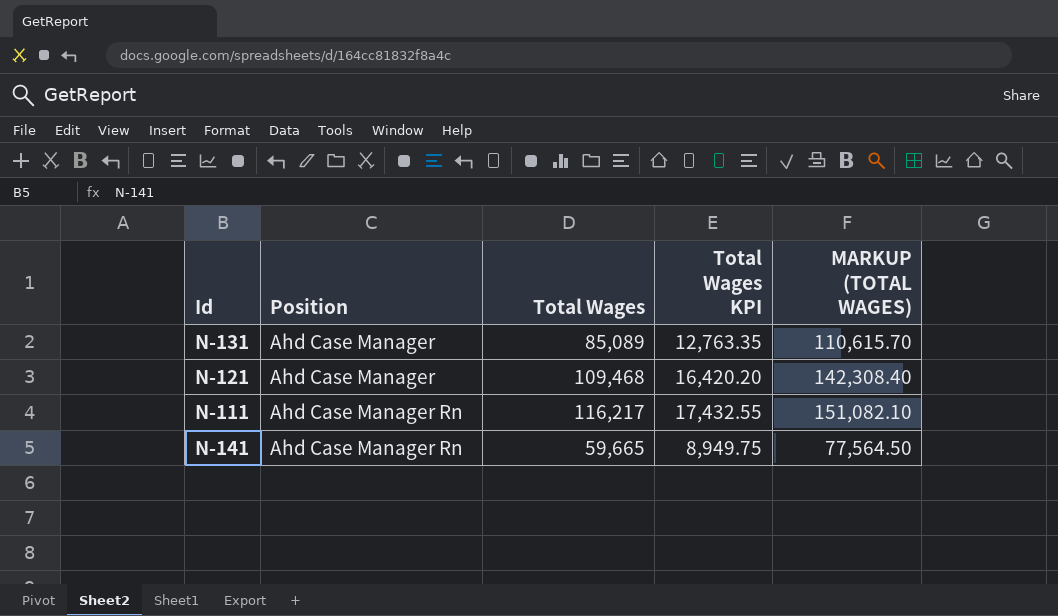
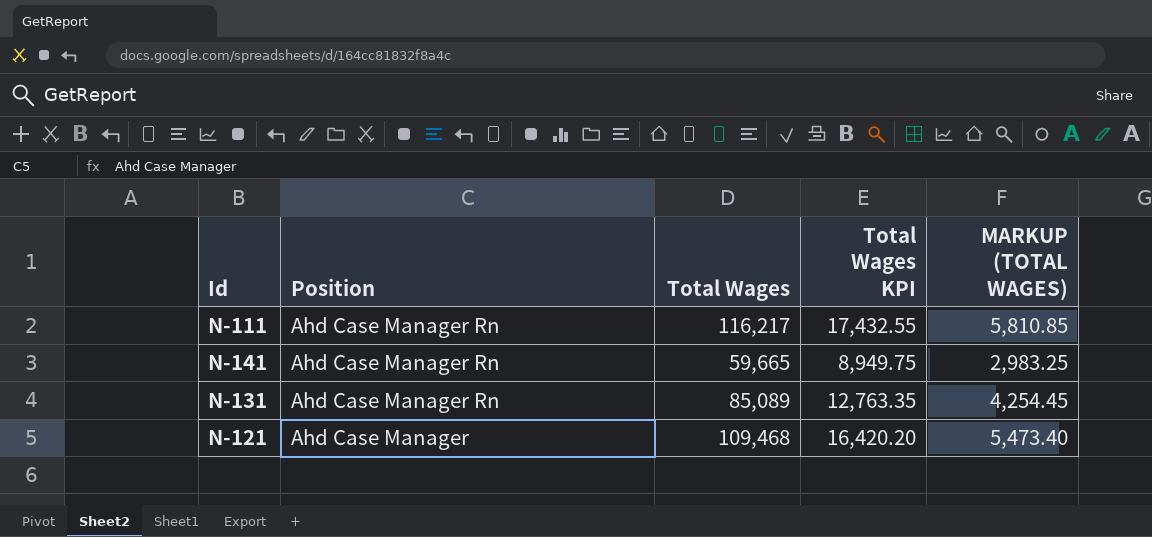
row order: Position ascending -> Position descending
column MARKUP (TOTAL WAGES) | formula: [Total Wages] * 1.3 -> [Total Wages] * 0.05
N-131 | Position: Ahd Case Manager -> Ahd Case Manager Rn

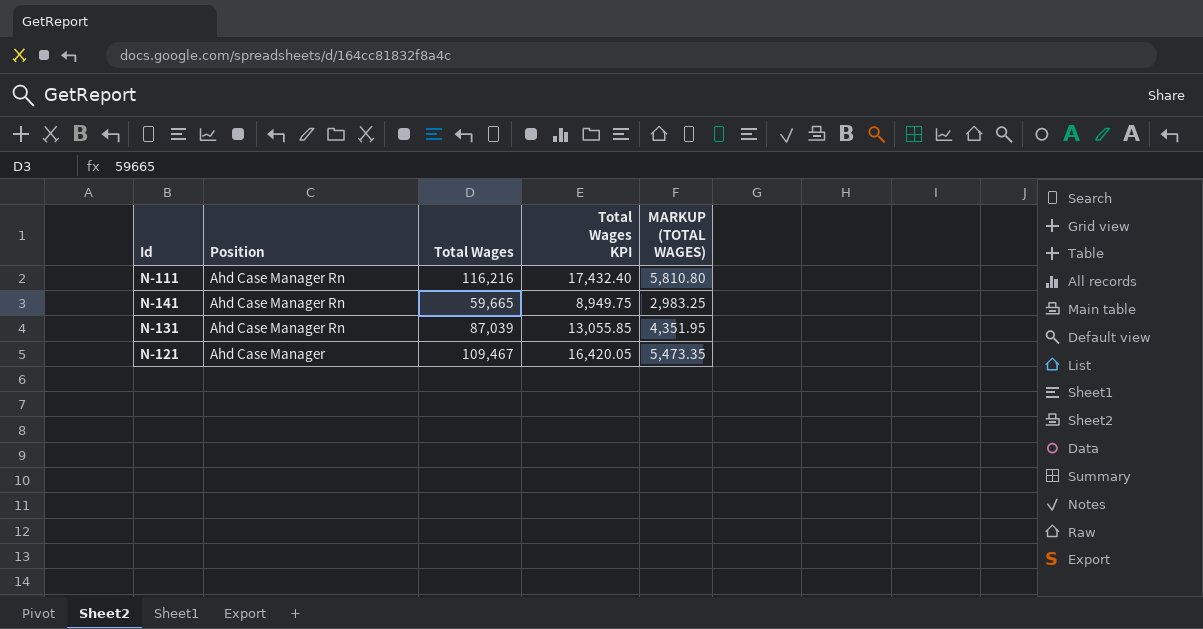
N-111 | Total Wages: 116,217 -> 116,216
N-111 | Total Wages KPI: 17,432.55 -> 17,432.40
N-111 | MARKUP (TOTAL WAGES): 5,810.85 -> 5,810.80
N-131 | Total Wages: 85,089 -> 87,039
N-131 | Total Wages KPI: 12,763.35 -> 13,055.85
N-131 | MARKUP (TOTAL WAGES): 4,254.45 -> 4,351.95
N-121 | Total Wages: 109,468 -> 109,467
N-121 | Total Wages KPI: 16,420.20 -> 16,420.05
N-121 | MARKUP (TOTAL WAGES): 5,473.40 -> 5,473.35

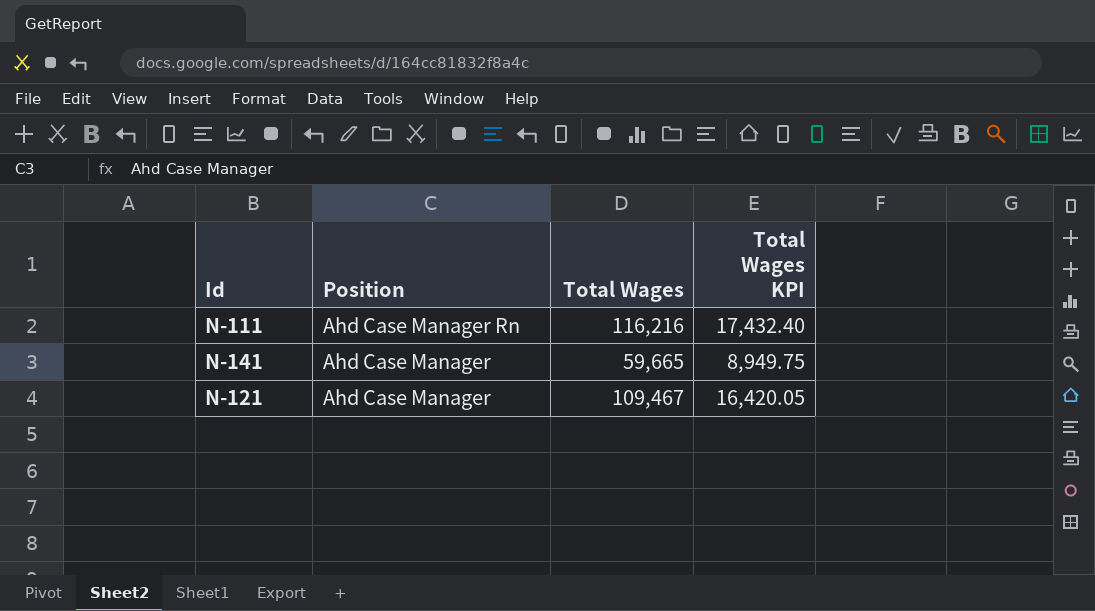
column MARKUP (TOTAL WAGES) | formula: [Total Wages] * 0.05 -> none
row N-131: Ahd Case Manager Rn | 87,039 | 13,055.85 | 4,351.95 -> none
N-141 | Position: Ahd Case Manager Rn -> Ahd Case Manager

